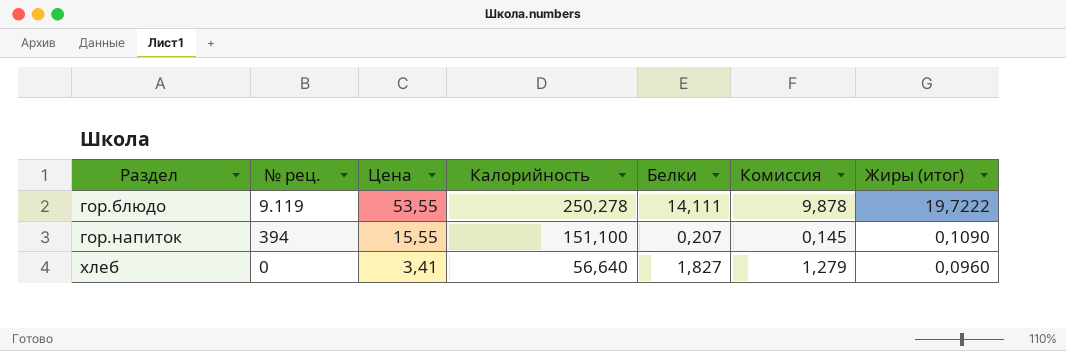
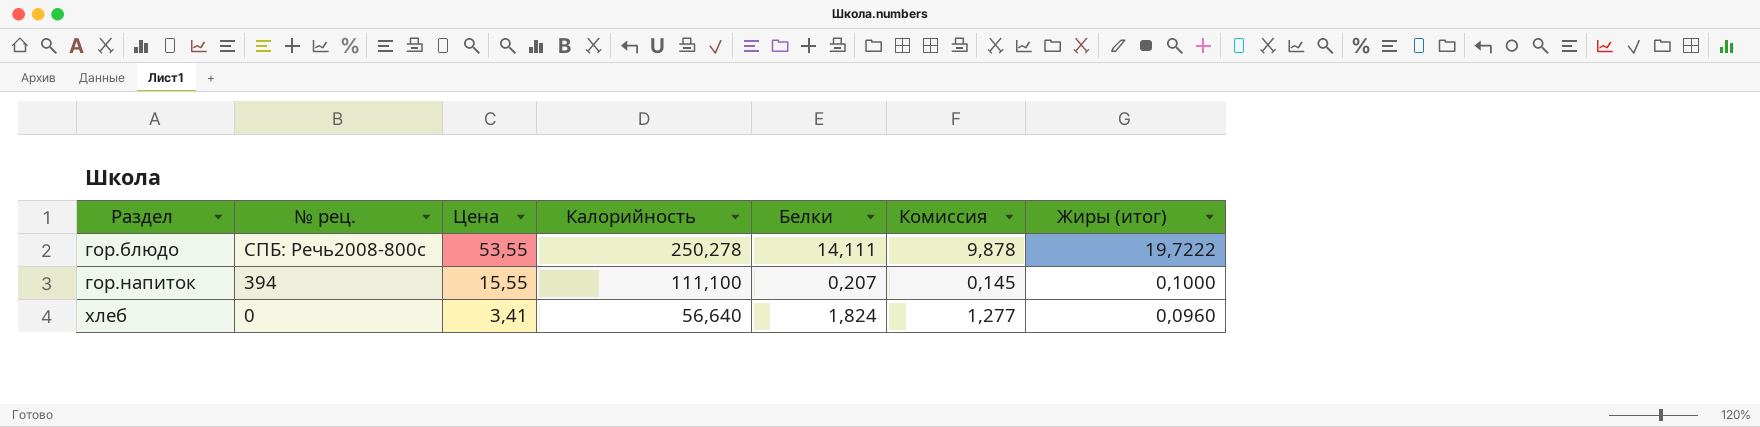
гор.блюдо | № рец.: 9.119 -> СПБ: Речь2008-800с
гор.напиток | Калорийность: 151,100 -> 111,100
гор.напиток | Жиры (итог): 0,1090 -> 0,1000
хлеб | Белки: 1,827 -> 1,824
хлеб | Комиссия: 1,279 -> 1,277

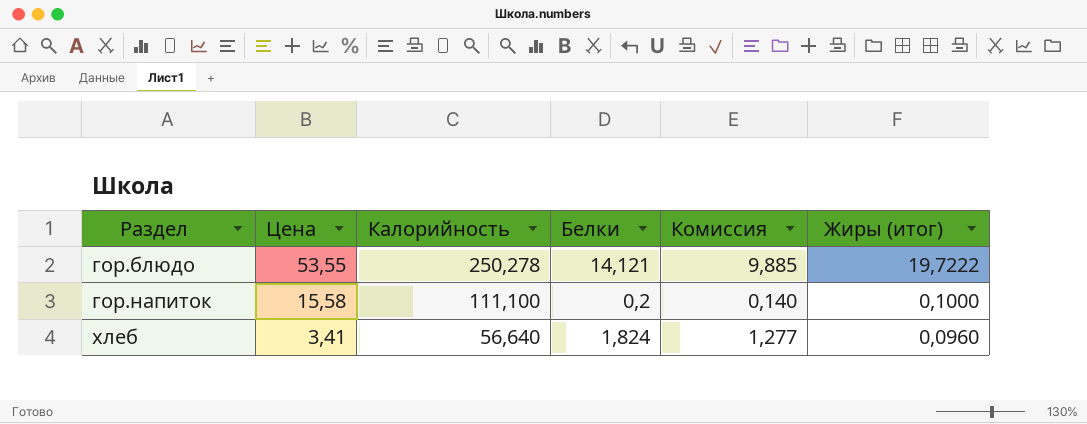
column № рец. | position: 2 -> none
гор.блюдо | Белки: 14,111 -> 14,121
гор.блюдо | Комиссия: 9,878 -> 9,885
гор.напиток | Цена: 15,55 -> 15,58
гор.напиток | Белки: 0,207 -> 0,2
гор.напиток | Комиссия: 0,145 -> 0,140

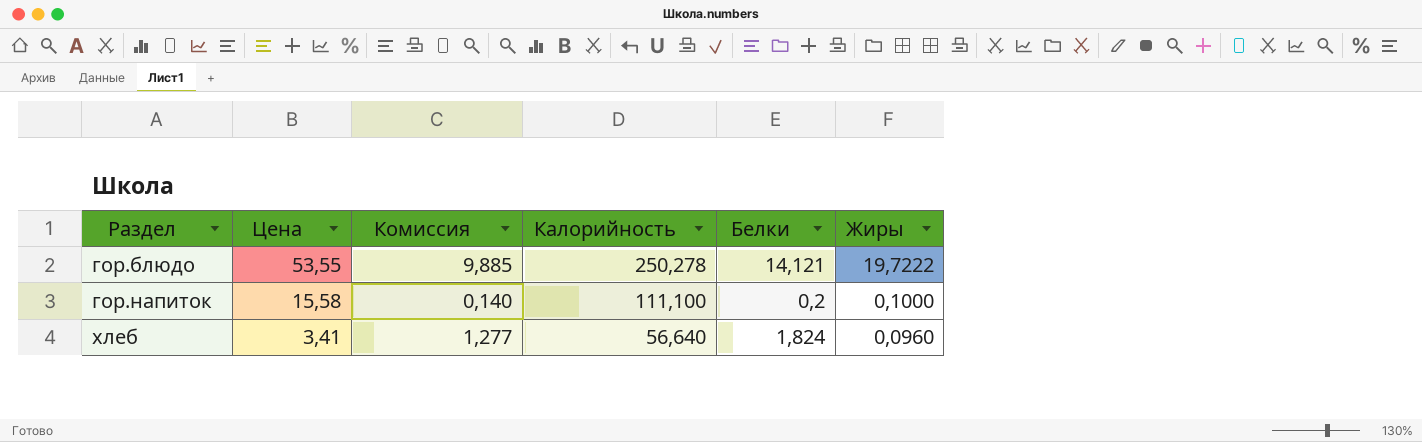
column Комиссия | position: 5 -> 3
column name: Жиры (итог) -> Жиры

